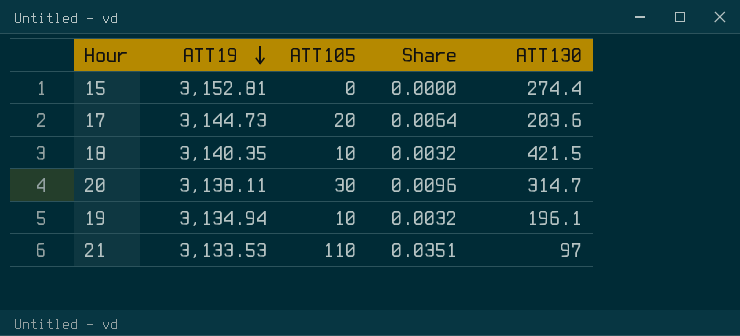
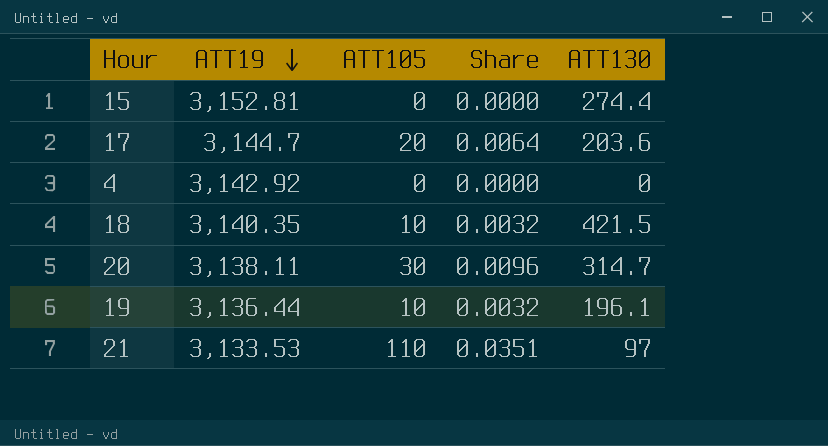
17 | ATT19: 3,144.73 -> 3,144.7
row 4: none -> 3,142.92 | 0 | 0.0000 | 0
19 | ATT19: 3,134.94 -> 3,136.44

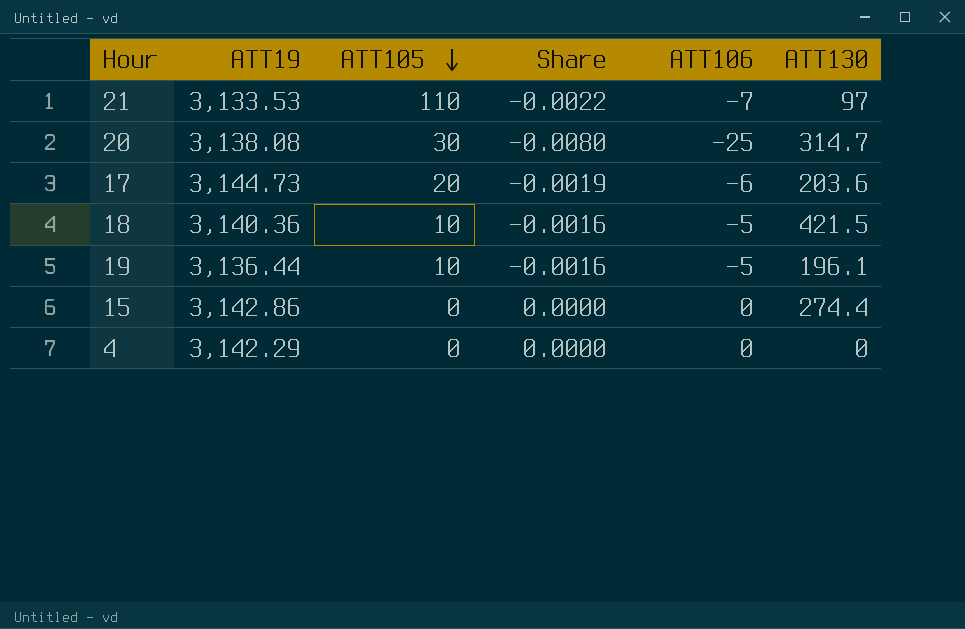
row order: ATT19 descending -> ATT105 descending
column Share | formula: [ATT105] / [ATT19] -> [ATT106] / [ATT19]
column ATT106 | position: none -> 5
20 | ATT19: 3,138.11 -> 3,138.08
17 | ATT19: 3,144.7 -> 3,144.73
18 | ATT19: 3,140.35 -> 3,140.36
15 | ATT19: 3,152.81 -> 3,142.86
4 | ATT19: 3,142.92 -> 3,142.29

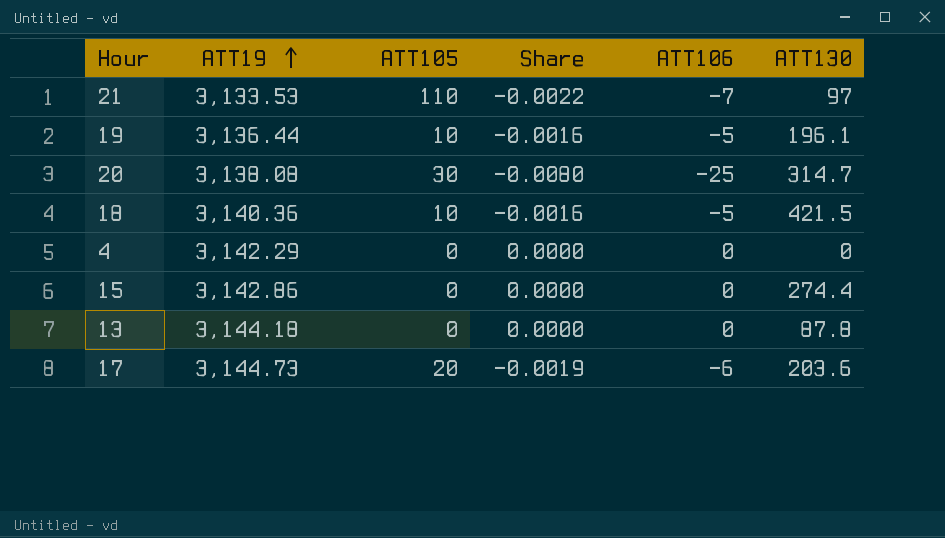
row order: ATT105 descending -> ATT19 ascending
row 13: none -> 3,144.18 | 0 | 0.0000 | 0 | 87.8

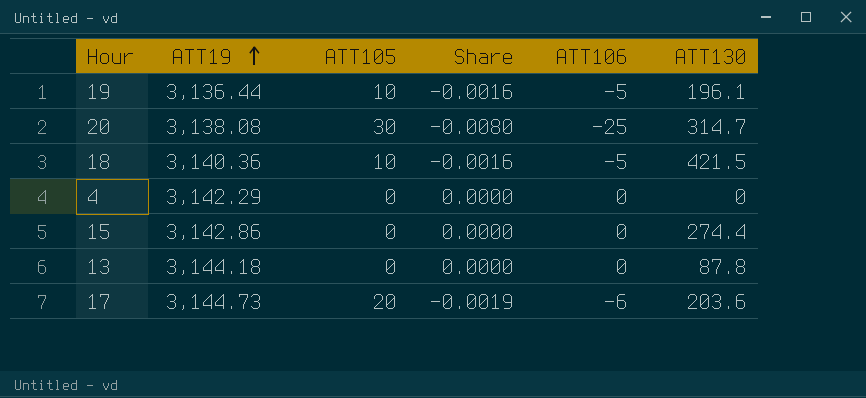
row 21: 3,133.53 | 110 | -0.0022 | -7 | 97 -> none

